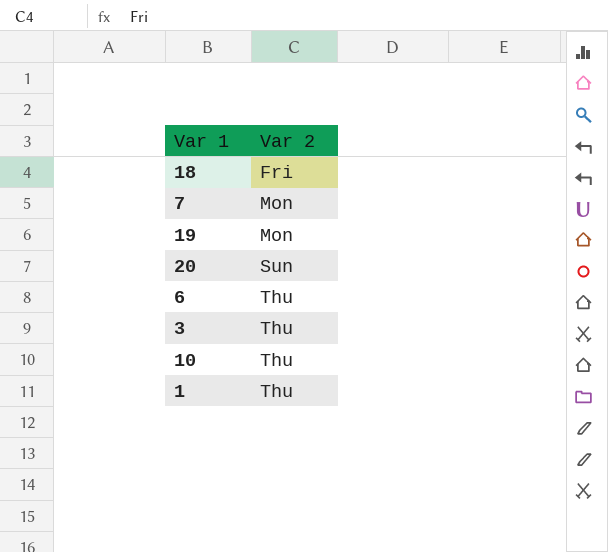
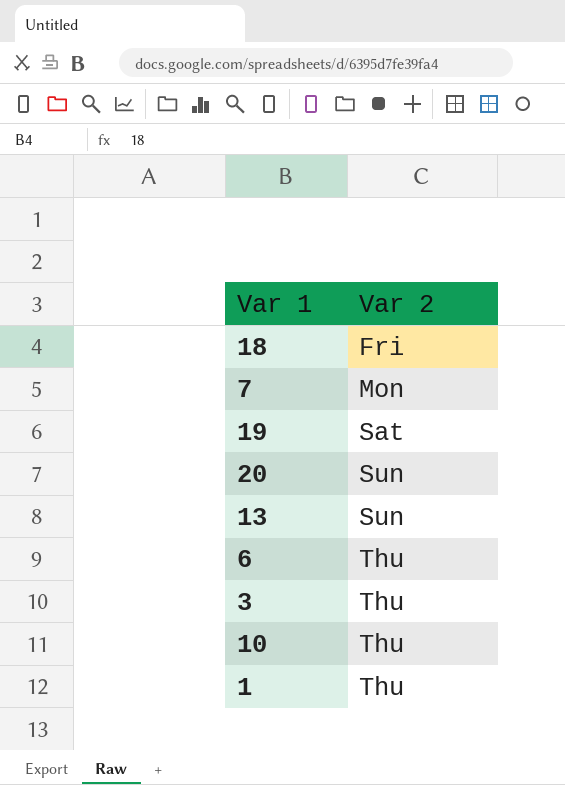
19 | Var 2: Mon -> Sat
row 13: none -> Sun

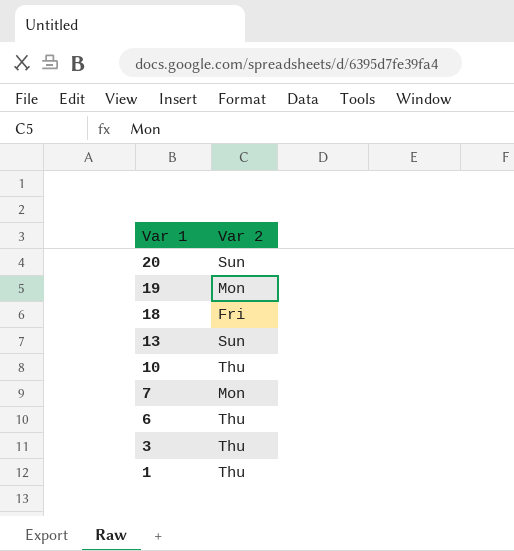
row order: Var 2 ascending -> Var 1 descending
19 | Var 2: Sat -> Mon

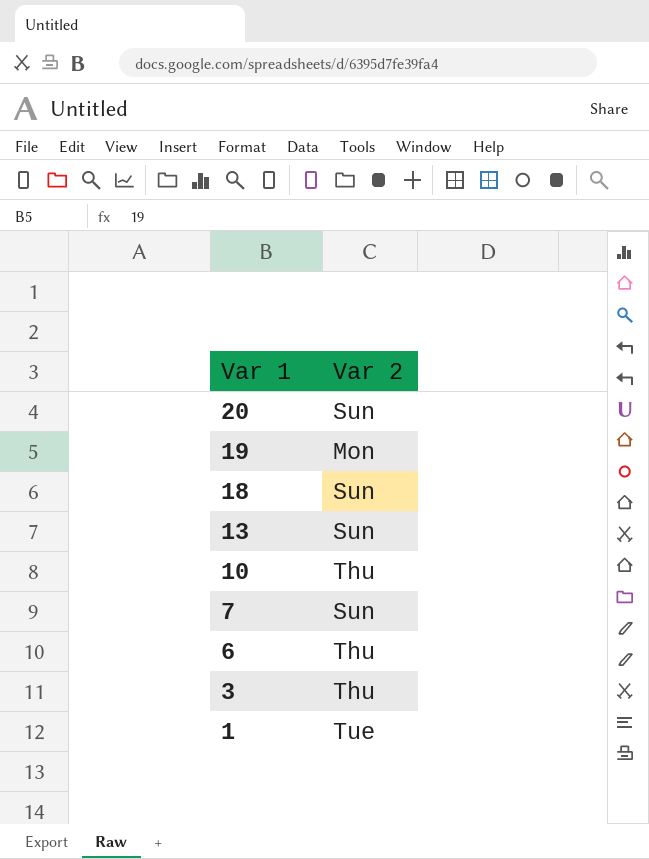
18 | Var 2: Fri -> Sun
7 | Var 2: Mon -> Sun
1 | Var 2: Thu -> Tue

